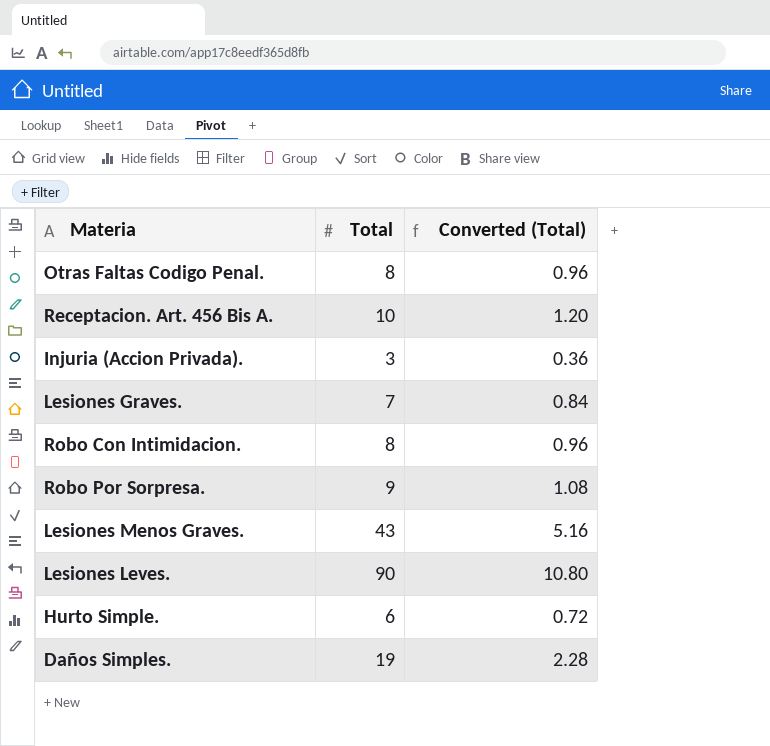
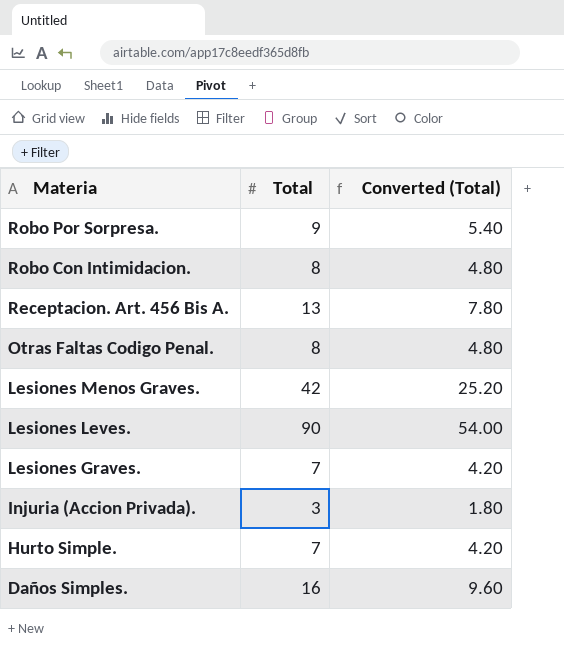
row order: none -> Materia descending
column Converted (Total) | formula: [Total] * 0.12 -> [Total] * 0.6
Receptacion. Art. 456 Bis A. | Total: 10 -> 13
Lesiones Menos Graves. | Total: 43 -> 42
Hurto Simple. | Total: 6 -> 7
Daños Simples. | Total: 19 -> 16

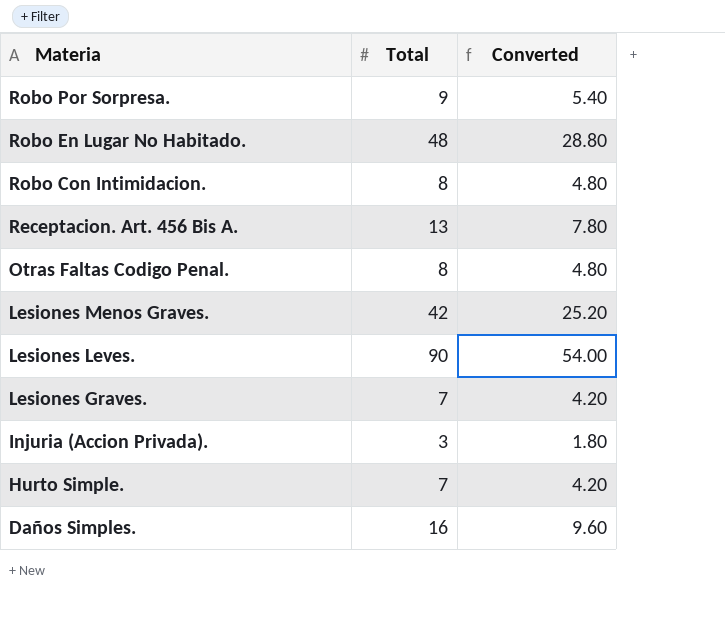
column name: Converted (Total) -> Converted
row Robo En Lugar No Habitado.: none -> 48 | 28.80

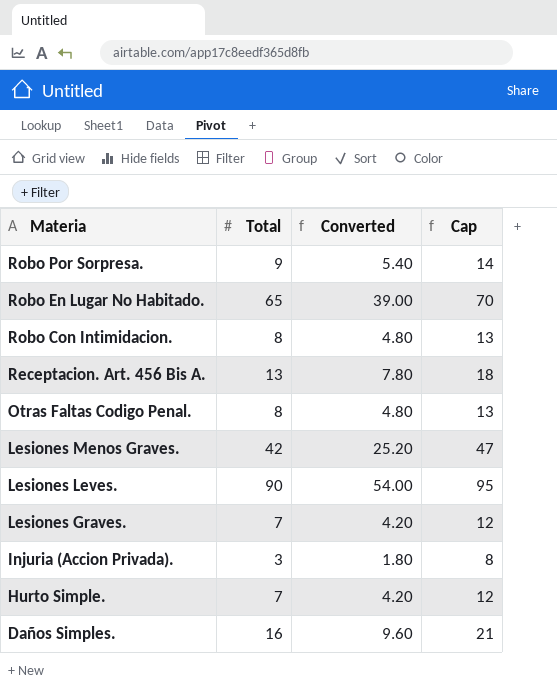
column Cap | formula: none -> [Total] + 5
Robo En Lugar No Habitado. | Total: 48 -> 65
Robo En Lugar No Habitado. | Converted: 28.80 -> 39.00

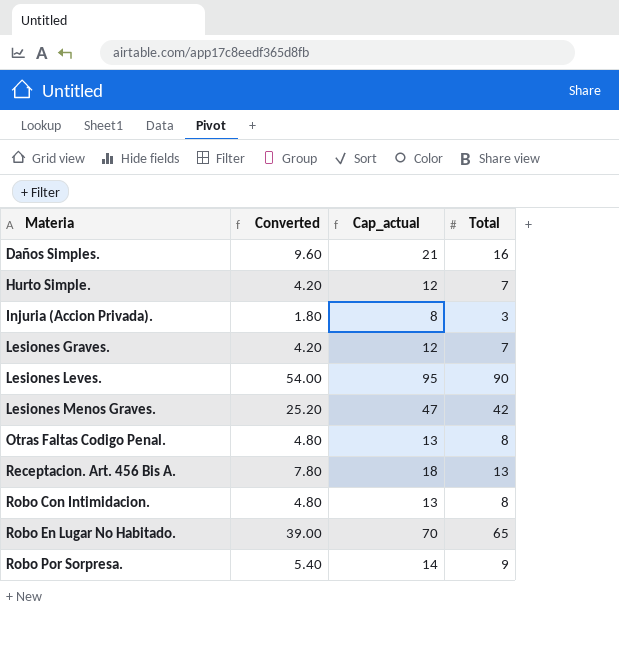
row order: Materia descending -> Materia ascending
column name: Cap -> Cap_actual
column Total | position: 2 -> 4

